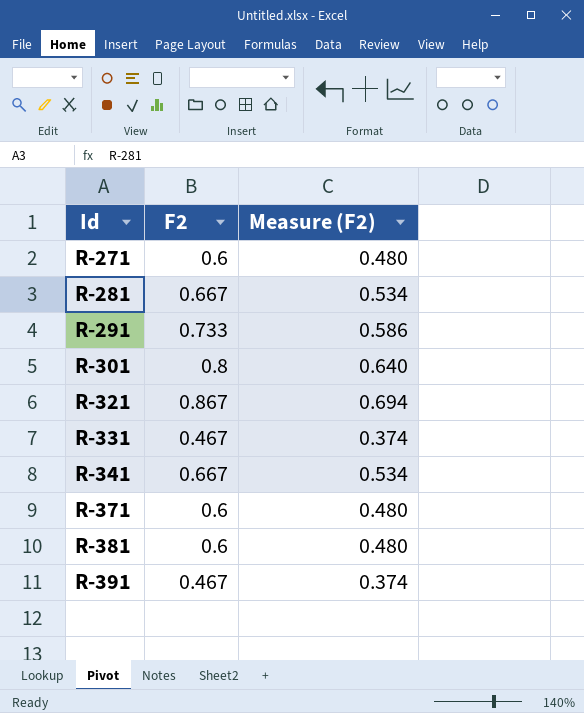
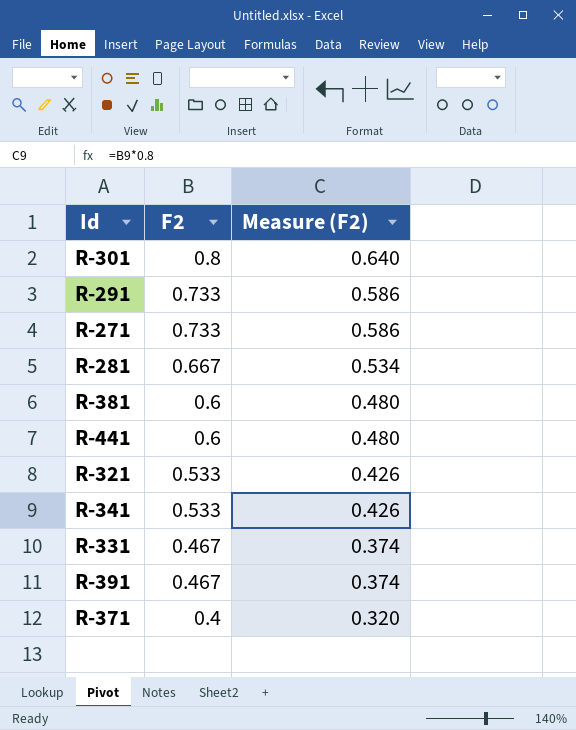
row order: Id ascending -> F2 descending
R-271 | F2: 0.6 -> 0.733
R-271 | Measure (F2): 0.480 -> 0.586
row R-441: none -> 0.6 | 0.480
R-321 | F2: 0.867 -> 0.533
R-321 | Measure (F2): 0.694 -> 0.426
R-341 | F2: 0.667 -> 0.533
R-341 | Measure (F2): 0.534 -> 0.426
R-371 | F2: 0.6 -> 0.4
R-371 | Measure (F2): 0.480 -> 0.320

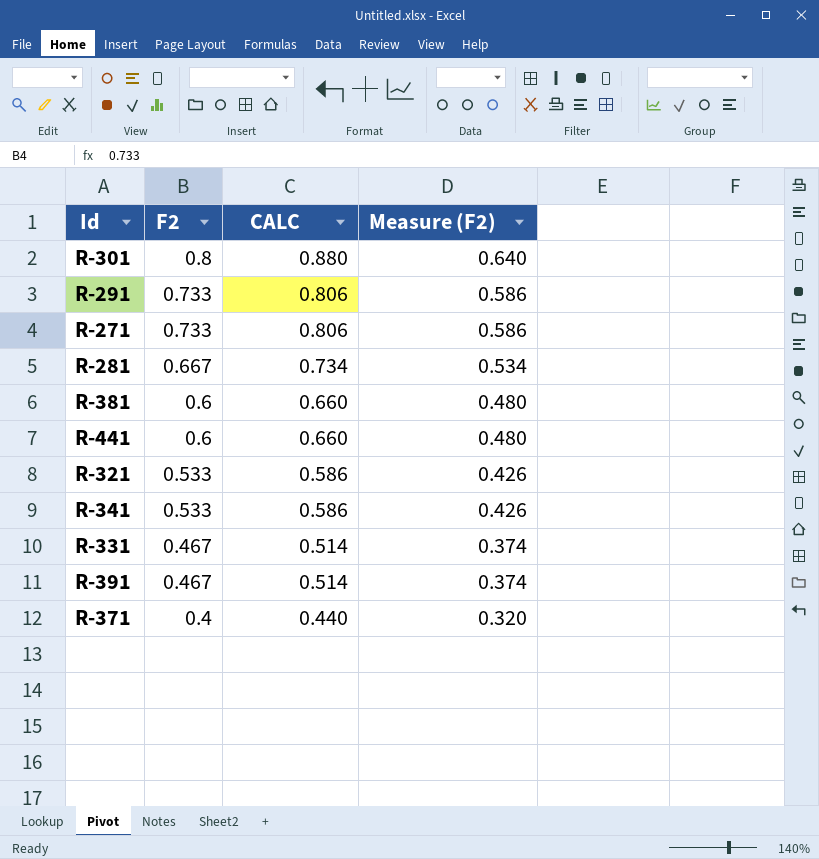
column CALC | formula: none -> [F2] * 1.1

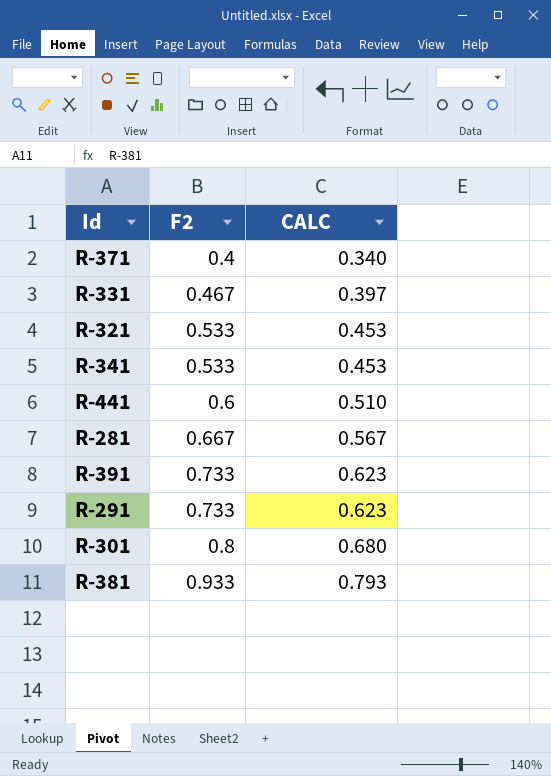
row order: F2 descending -> F2 ascending
column Measure (F2) | formula: [F2] * 0.8 -> none
column CALC | formula: [F2] * 1.1 -> [F2] * 0.85
row R-271: 0.733 | 0.806 | 0.586 -> none
R-391 | F2: 0.467 -> 0.733
R-381 | F2: 0.6 -> 0.933

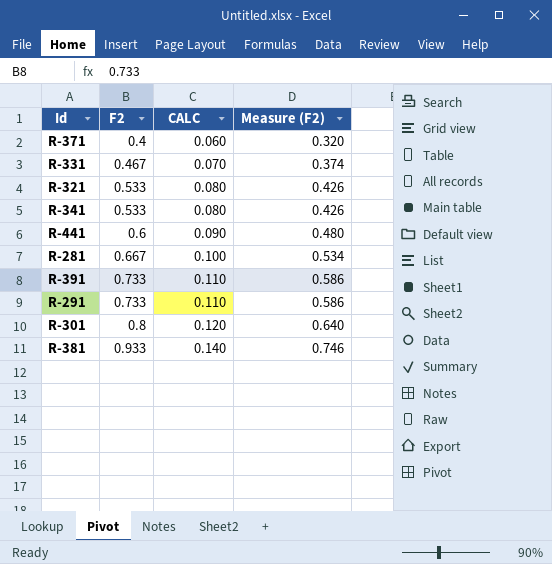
column CALC | formula: [F2] * 0.85 -> [F2] * 0.15
column Measure (F2) | formula: none -> [F2] * 0.8

